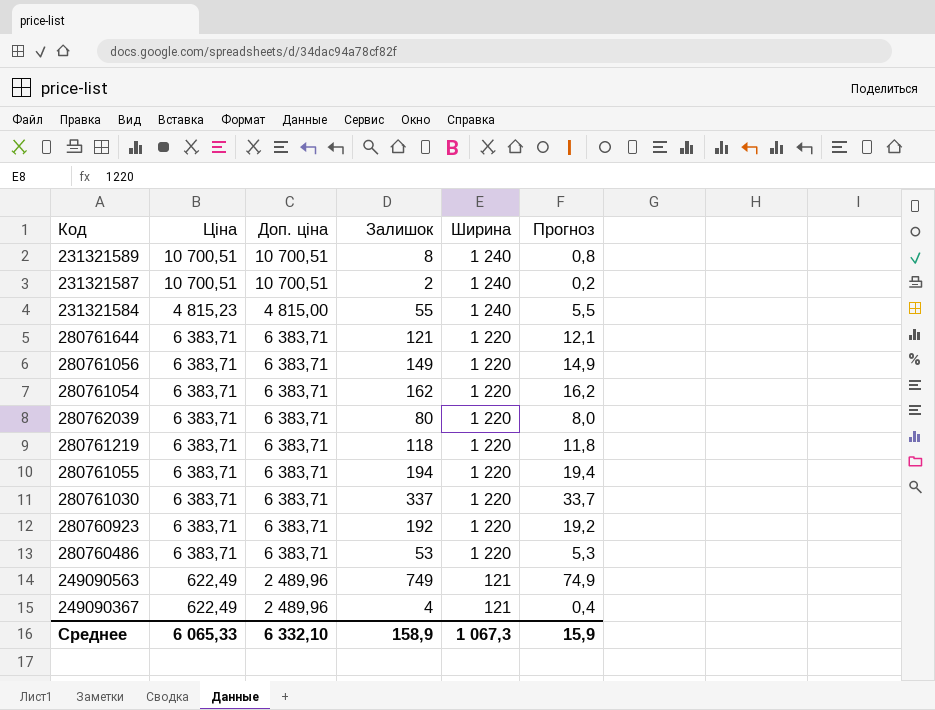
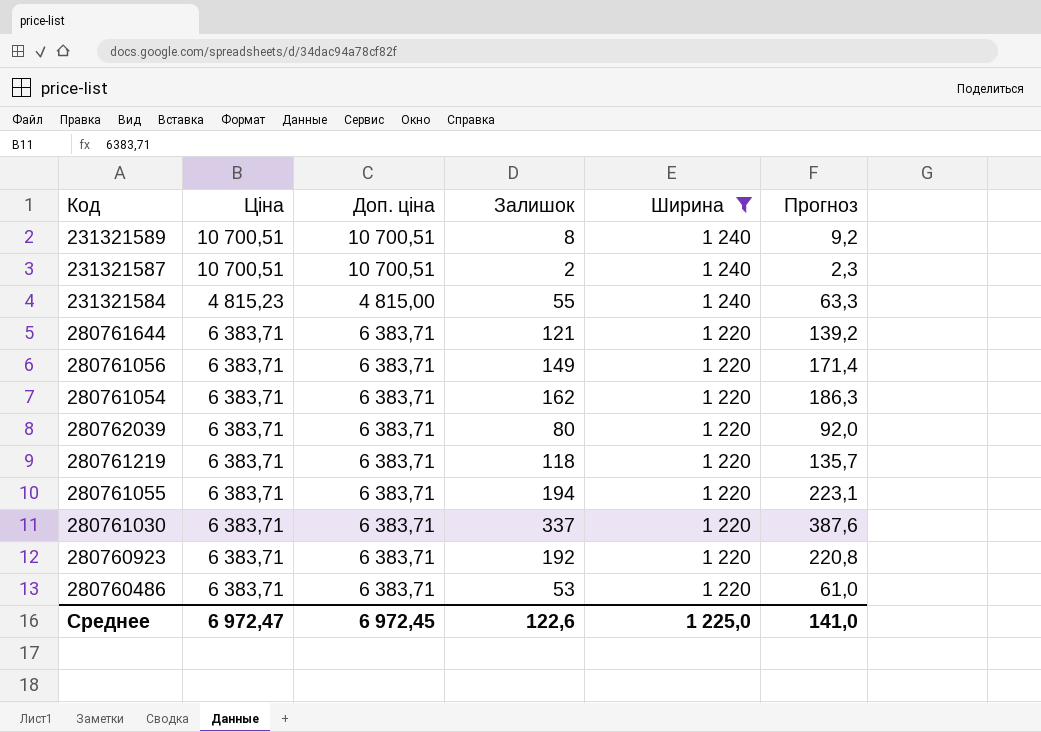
filter: none -> Ширина != 121
column Прогноз | formula: [Залишок] * 0,1 -> [Залишок] * 1,15
Среднее | Ціна: 6 065,33 -> 6 972,47
Среднее | Доп. ціна: 6 332,10 -> 6 972,45
Среднее | Залишок: 158,9 -> 122,6
Среднее | Ширина: 1 067,3 -> 1 225,0
Среднее | Прогноз: 15,9 -> 141,0

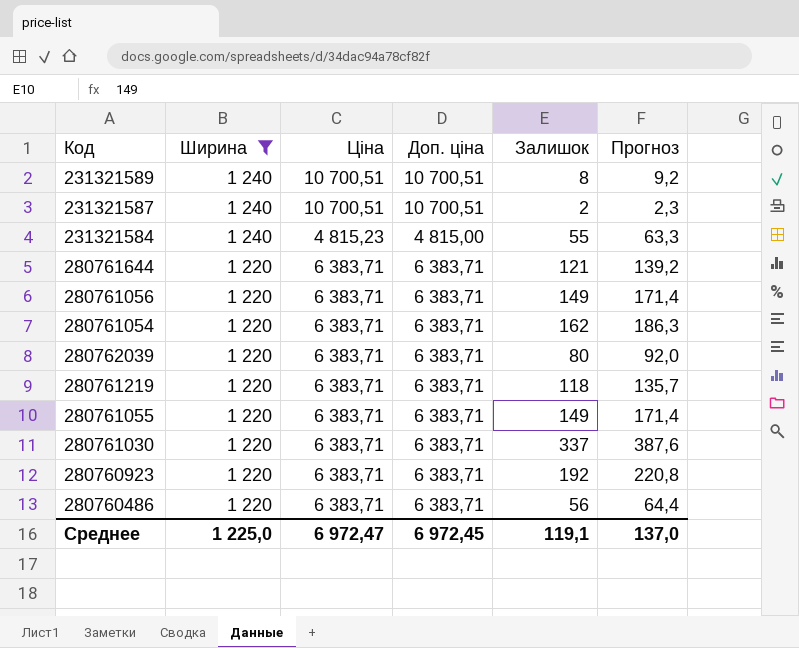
column Ширина | position: 5 -> 2
280761055 | Залишок: 194 -> 149
280761055 | Прогноз: 223,1 -> 171,4
280760486 | Залишок: 53 -> 56
280760486 | Прогноз: 61,0 -> 64,4
Среднее | Залишок: 122,6 -> 119,1
Среднее | Прогноз: 141,0 -> 137,0

